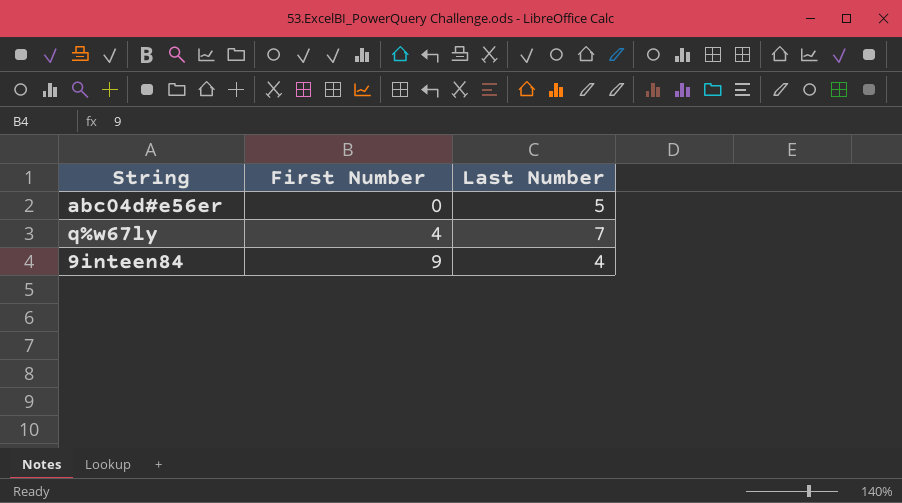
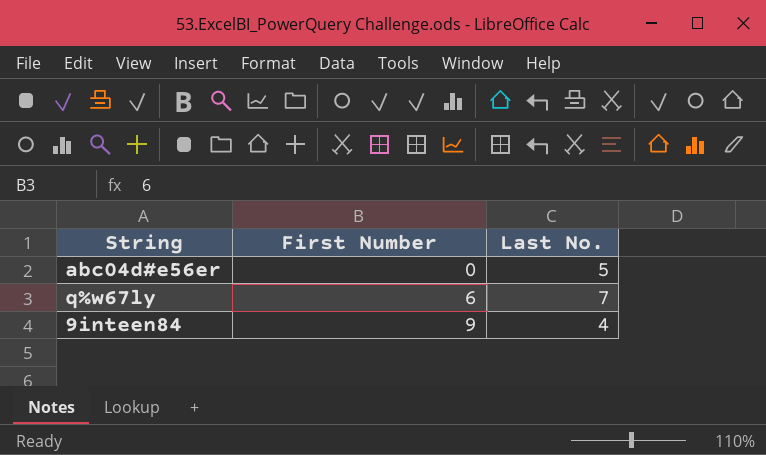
column name: Last Number -> Last No.
q%w67ly | First Number: 4 -> 6

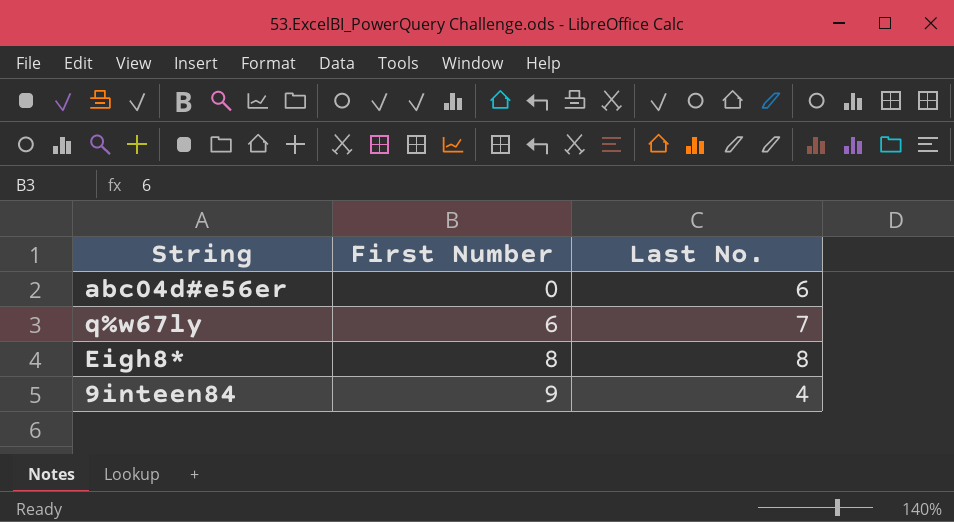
abc04d#e56er | Last No.: 5 -> 6
row Eigh8*: none -> 8 | 8

